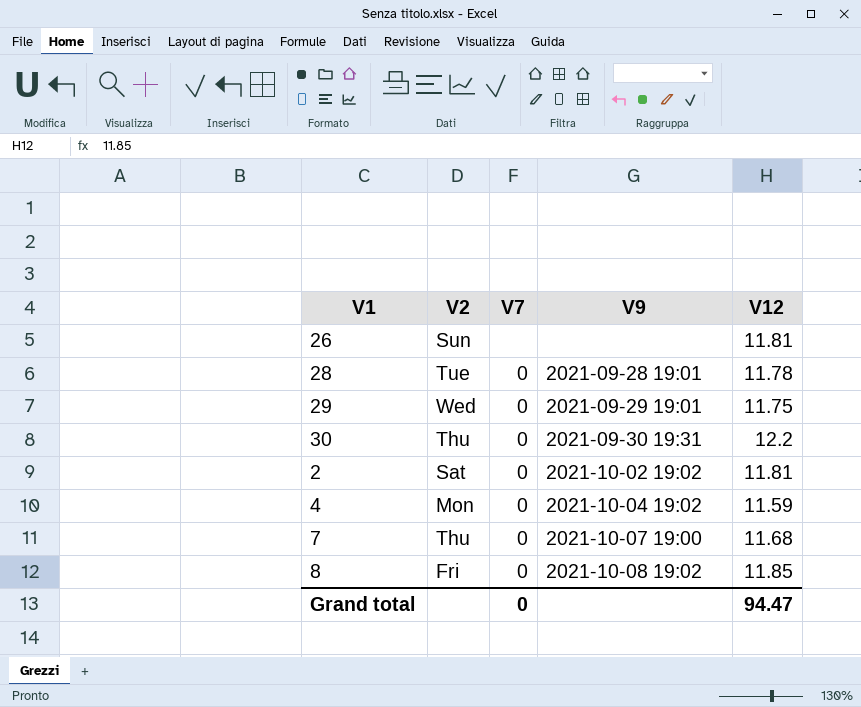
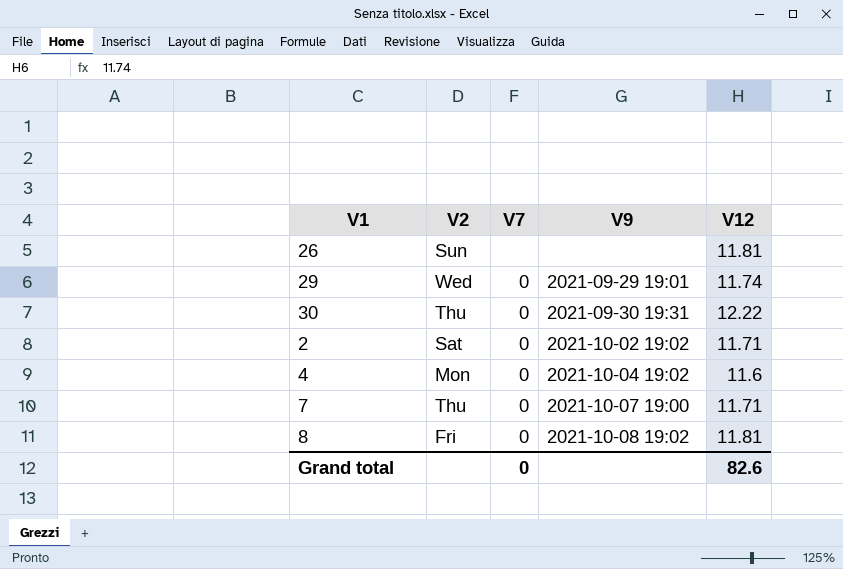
row 28: Tue | 0 | 2021-09-28 19:01 | 11.78 -> none
29 | V12: 11.75 -> 11.74
30 | V12: 12.2 -> 12.22
2 | V12: 11.81 -> 11.71
4 | V12: 11.59 -> 11.6
7 | V12: 11.68 -> 11.71
8 | V12: 11.85 -> 11.81
Grand total | V12: 94.47 -> 82.6

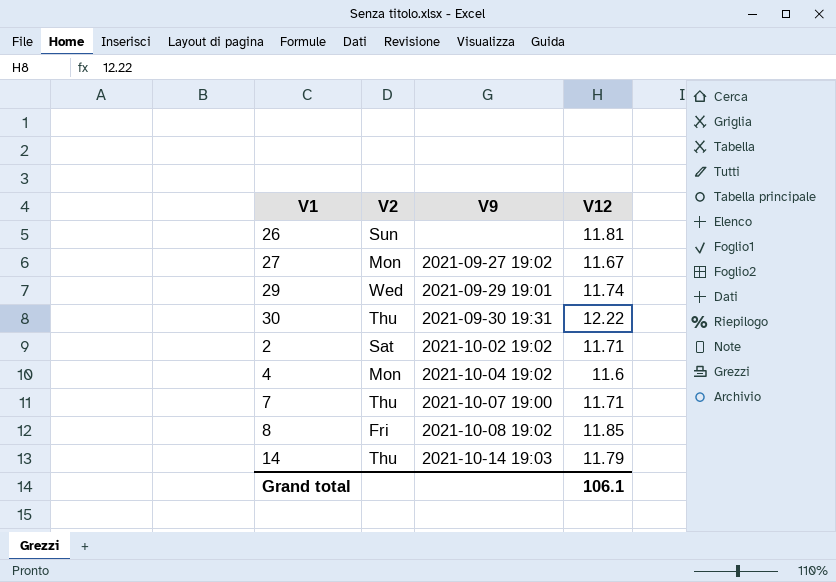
column V7 | position: 3 -> none
row 27: none -> Mon | 2021-09-27 19:02 | 11.67
8 | V12: 11.81 -> 11.85
row 14: none -> Thu | 2021-10-14 19:03 | 11.79
Grand total | V12: 82.6 -> 106.1

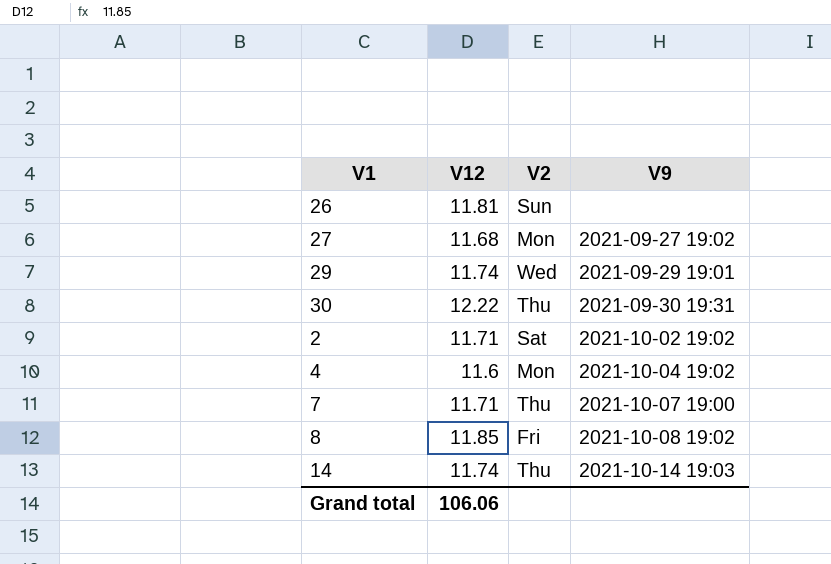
column V12 | position: 4 -> 2
27 | V12: 11.67 -> 11.68
14 | V12: 11.79 -> 11.74
Grand total | V12: 106.1 -> 106.06

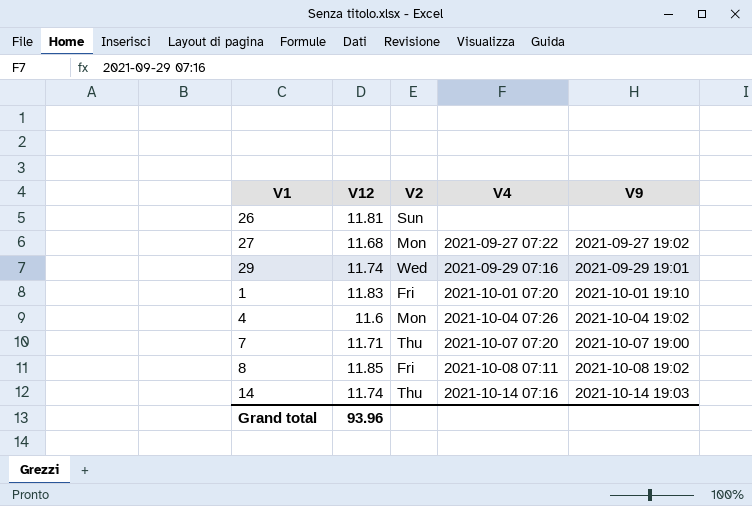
column V4 | position: none -> 4
row 30: 12.22 | Thu | 2021-09-30 19:31 -> none
row 2: 11.71 | Sat | 2021-10-02 19:02 -> none
row 1: none -> 11.83 | Fri | 2021-10-01 07:20 | 2021-10-01 19:10
Grand total | V12: 106.06 -> 93.96

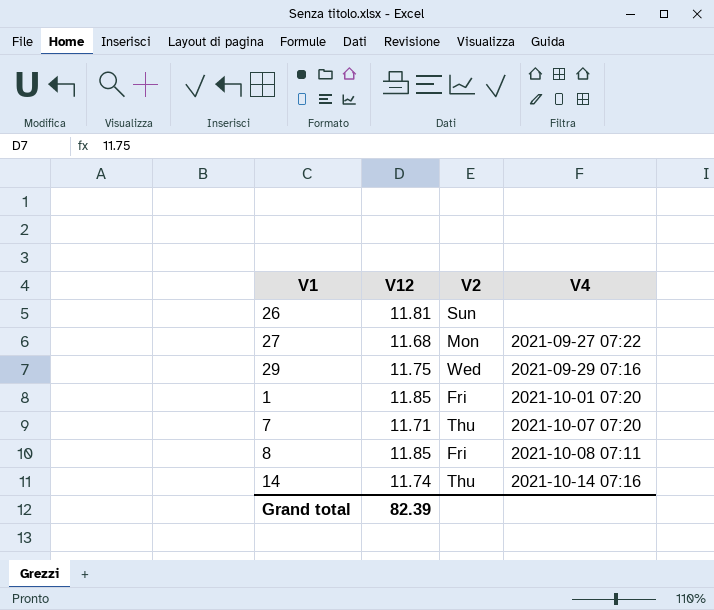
column V9 | position: 5 -> none
row 4: 11.6 | Mon | 2021-10-04 07:26 | 2021-10-04 19:02 -> none
29 | V12: 11.74 -> 11.75
1 | V12: 11.83 -> 11.85
Grand total | V12: 93.96 -> 82.39

